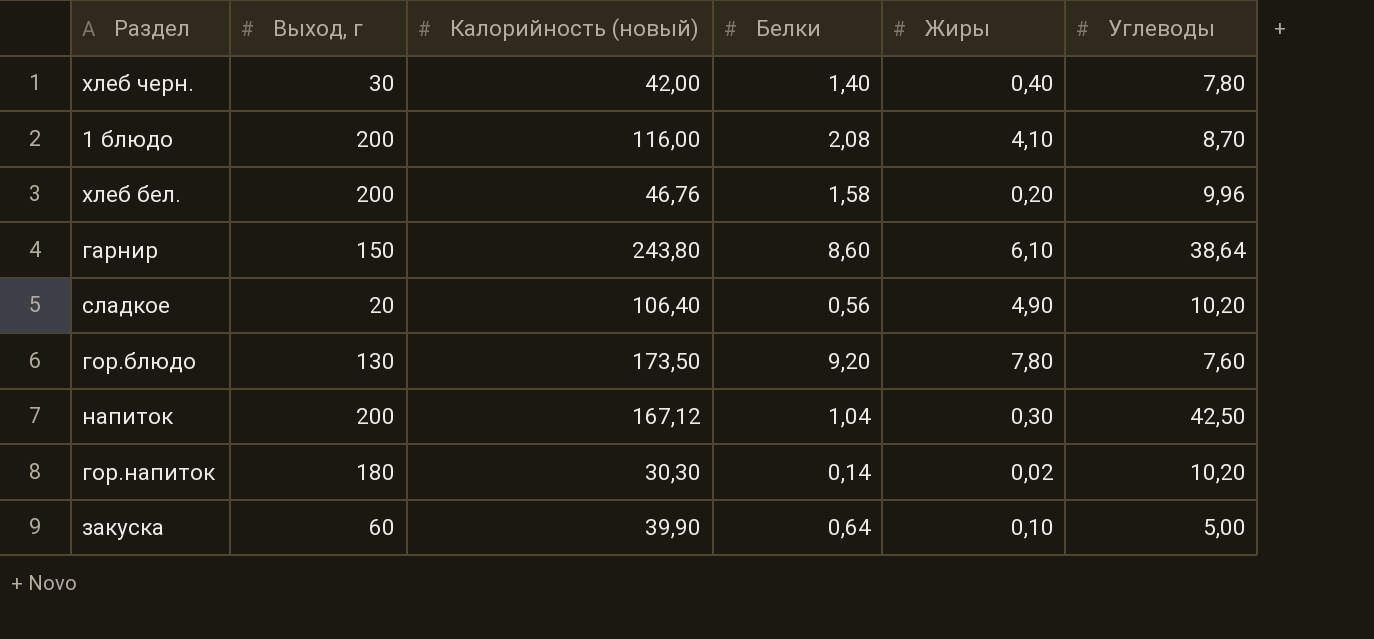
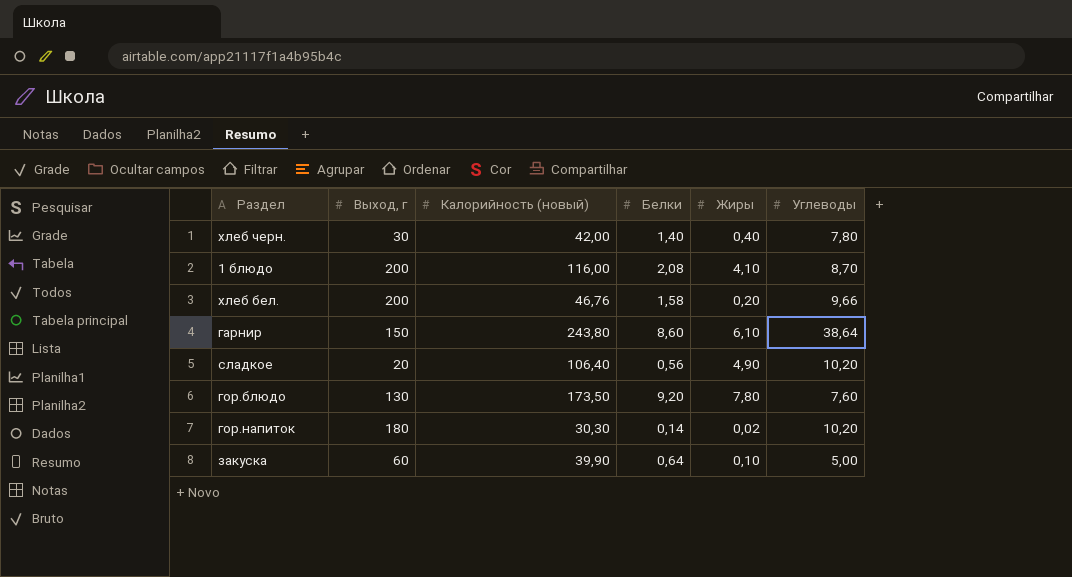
row напиток: 200 | 167,12 | 1,04 | 0,30 | 42,50 -> none
хлеб бел. | Углеводы: 9,96 -> 9,66

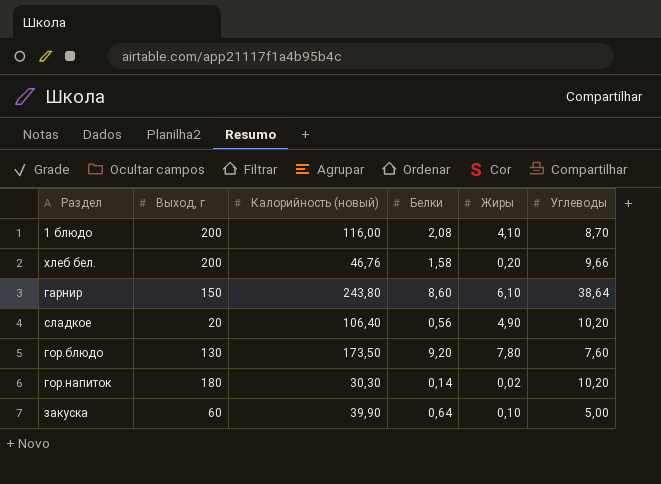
row хлеб черн.: 30 | 42,00 | 1,40 | 0,40 | 7,80 -> none

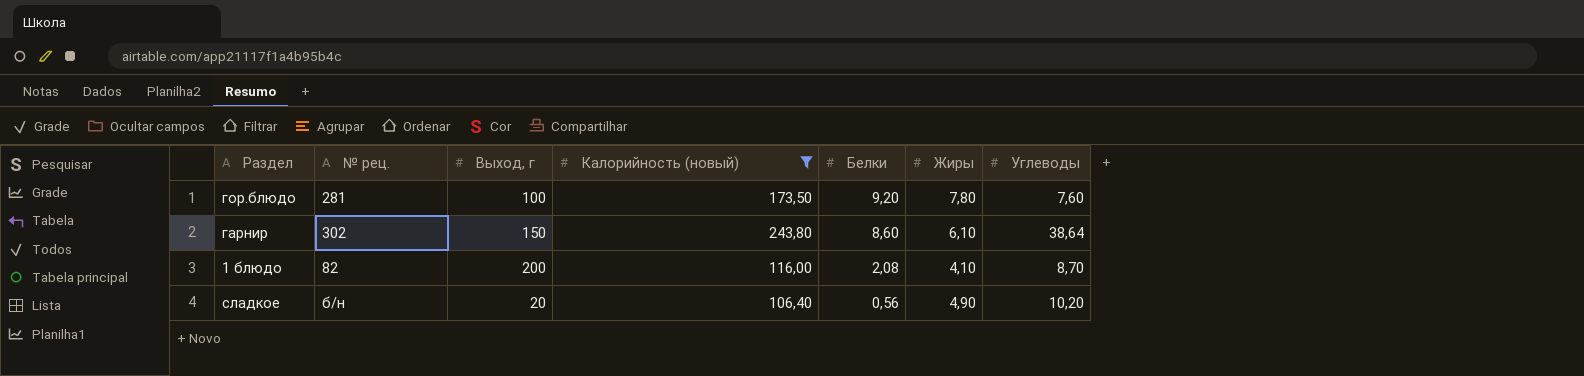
filter: none -> Калорийность (новый) >= 106,40
row order: none -> Белки descending
column № рец. | position: none -> 2
гор.блюдо | Выход, г: 130 -> 100

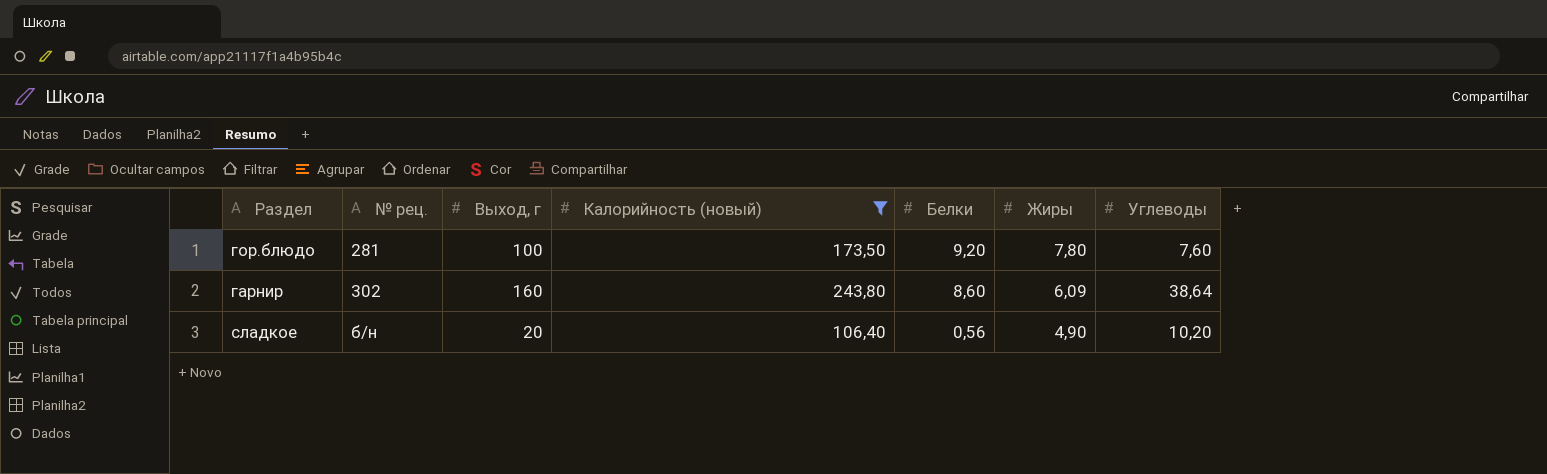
row 1 блюдо: 82 | 200 | 116,00 | 2,08 | 4,10 | 8,70 -> none
гарнир | Выход, г: 150 -> 160
гарнир | Жиры: 6,10 -> 6,09

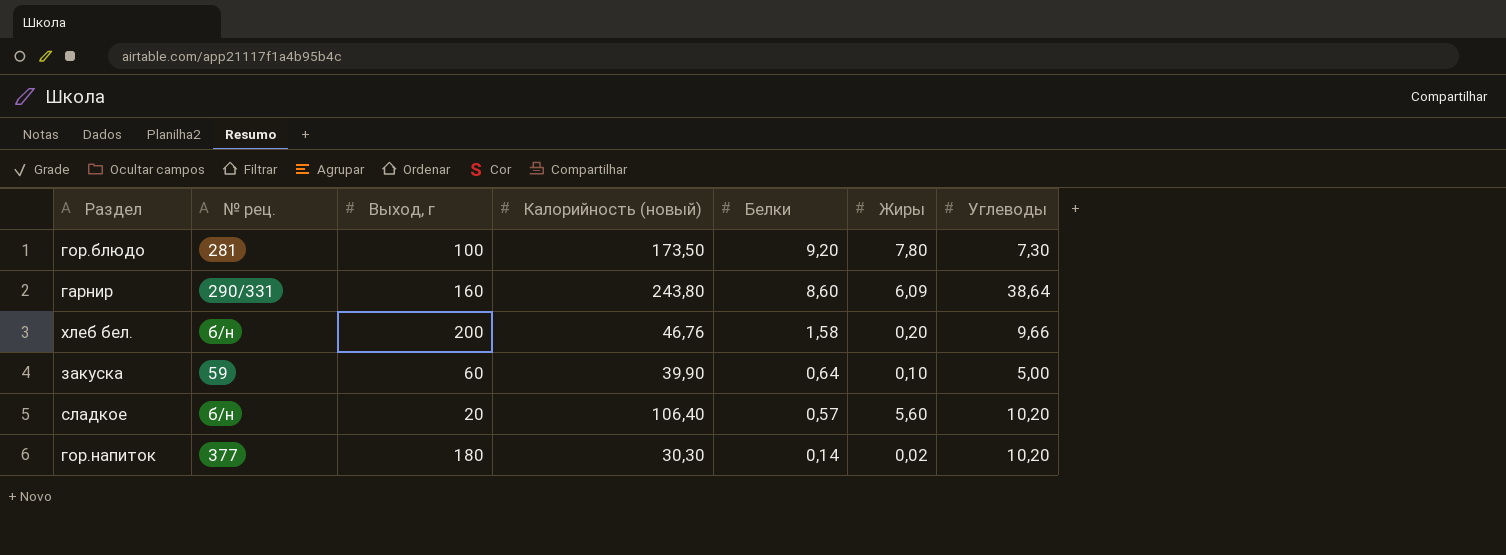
filter: Калорийность (новый) >= 106,40 -> none
гор.блюдо | Углеводы: 7,60 -> 7,30
гарнир | № рец.: 302 -> 290/331
сладкое | Белки: 0,56 -> 0,57
сладкое | Жиры: 4,90 -> 5,60

